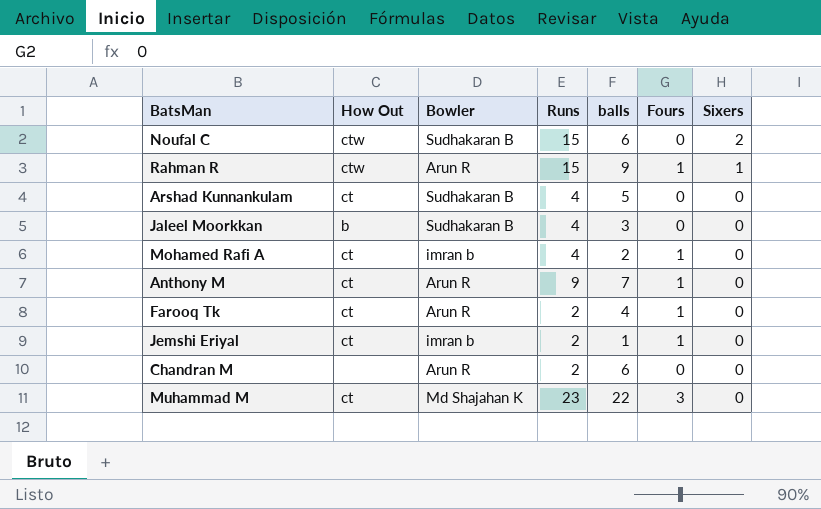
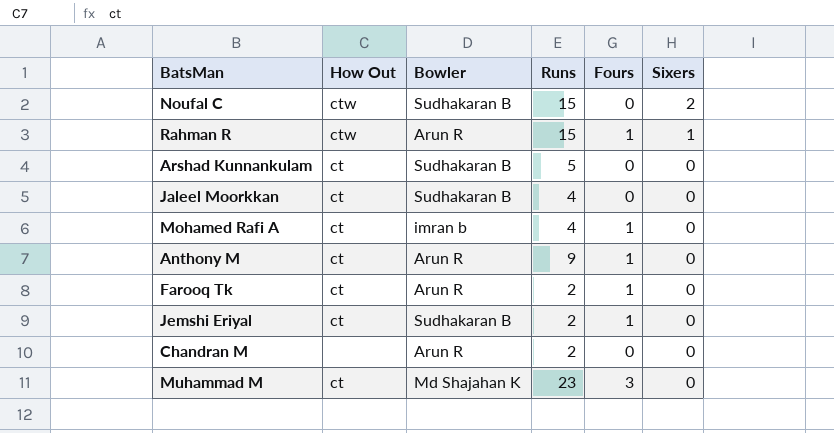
column balls | position: 5 -> none
Arshad Kunnankulam | Runs: 4 -> 5
Jaleel Moorkkan | How Out: b -> ct
Jemshi Eriyal | Bowler: imran b -> Sudhakaran B

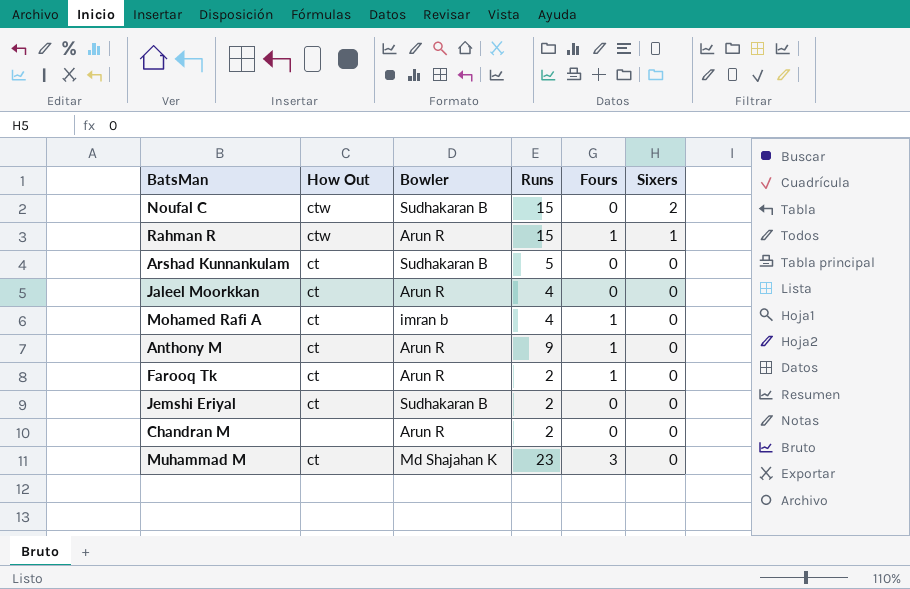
Jaleel Moorkkan | Bowler: Sudhakaran B -> Arun R
Jemshi Eriyal | Fours: 1 -> 0

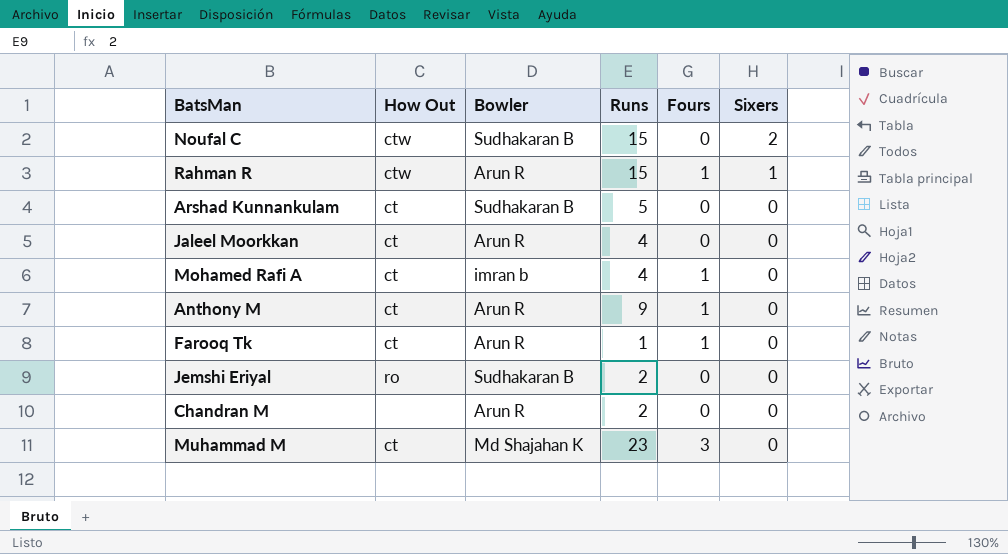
Farooq Tk | Runs: 2 -> 1
Jemshi Eriyal | How Out: ct -> ro

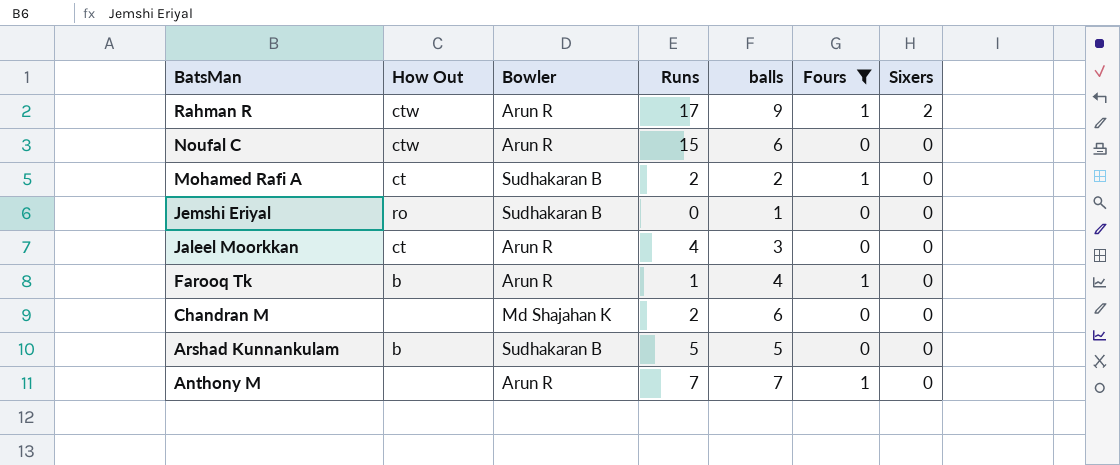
filter: none -> Fours != 3
row order: Sixers descending -> BatsMan descending
column balls | position: none -> 5
Rahman R | Runs: 15 -> 17
Rahman R | Sixers: 1 -> 2
Noufal C | Bowler: Sudhakaran B -> Arun R
Noufal C | Sixers: 2 -> 0
Mohamed Rafi A | Bowler: imran b -> Sudhakaran B
Mohamed Rafi A | Runs: 4 -> 2
Jemshi Eriyal | Runs: 2 -> 0
Farooq Tk | How Out: ct -> b
Chandran M | Bowler: Arun R -> Md Shajahan K
Arshad Kunnankulam | How Out: ct -> b
Anthony M | How Out: ct -> none
Anthony M | Runs: 9 -> 7

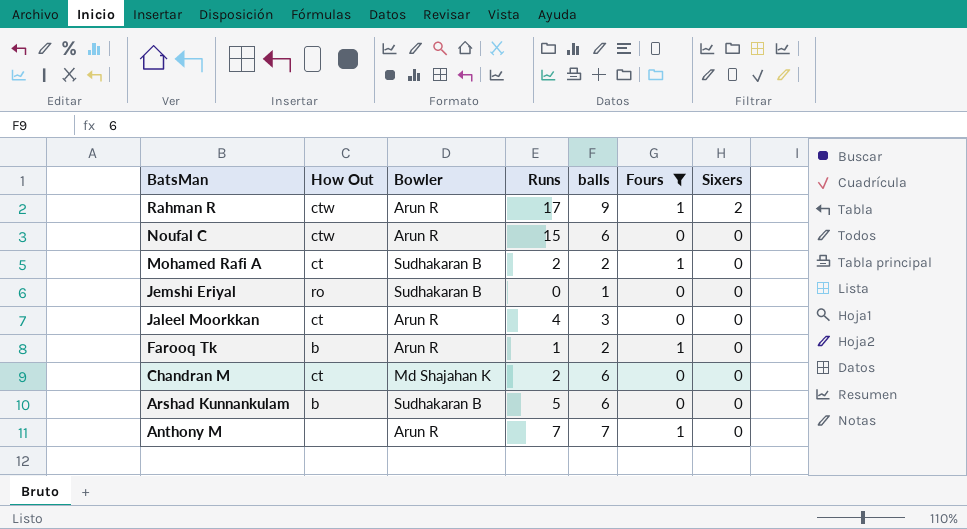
Farooq Tk | balls: 4 -> 2
Chandran M | How Out: none -> ct
Arshad Kunnankulam | balls: 5 -> 6

